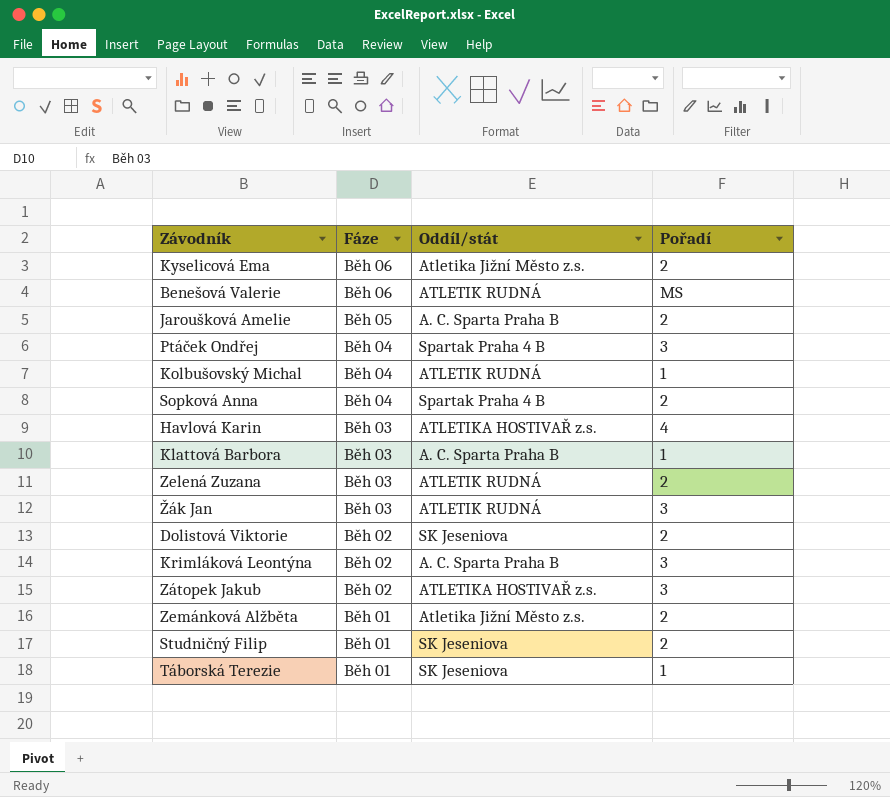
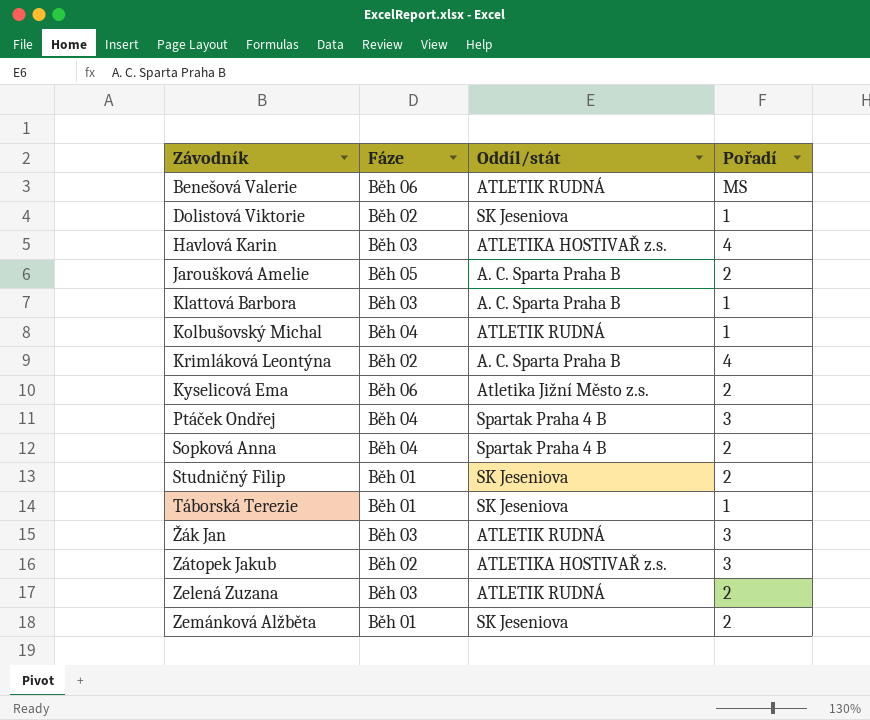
row order: Fáze descending -> Závodník ascending
Dolistová Viktorie | Pořadí: 2 -> 1
Krimláková Leontýna | Pořadí: 3 -> 4
Zemánková Alžběta | Oddíl/stát: Atletika Jižní Město z.s. -> SK Jeseniova

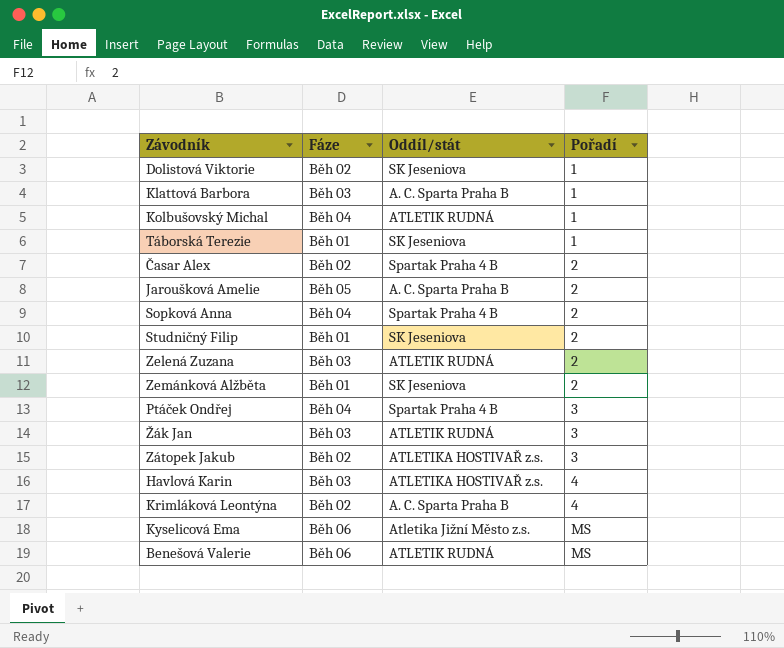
row order: Závodník ascending -> Pořadí ascending
row Časar Alex: none -> Běh 02 | Spartak Praha 4 B | 2
Kyselicová Ema | Pořadí: 2 -> MS

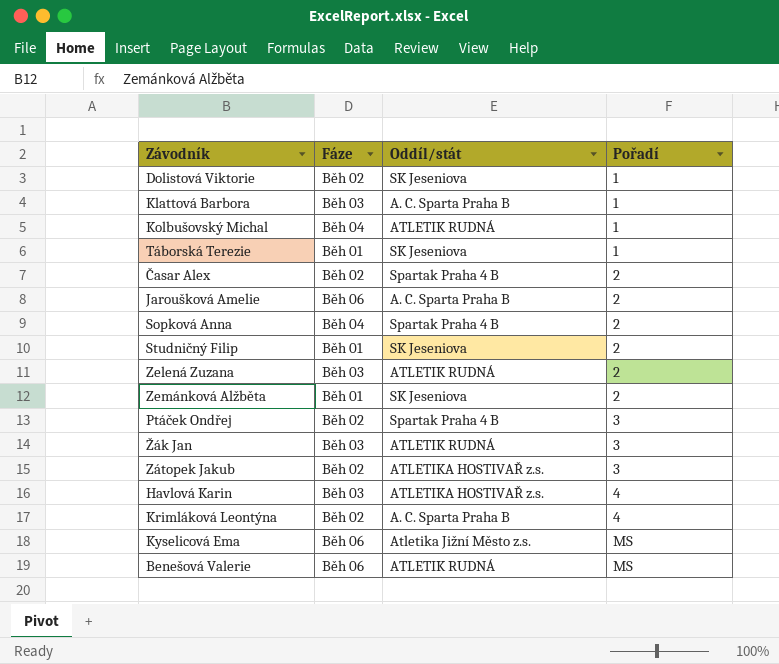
Jaroušková Amelie | Fáze: Běh 05 -> Běh 06
Ptáček Ondřej | Fáze: Běh 04 -> Běh 02

